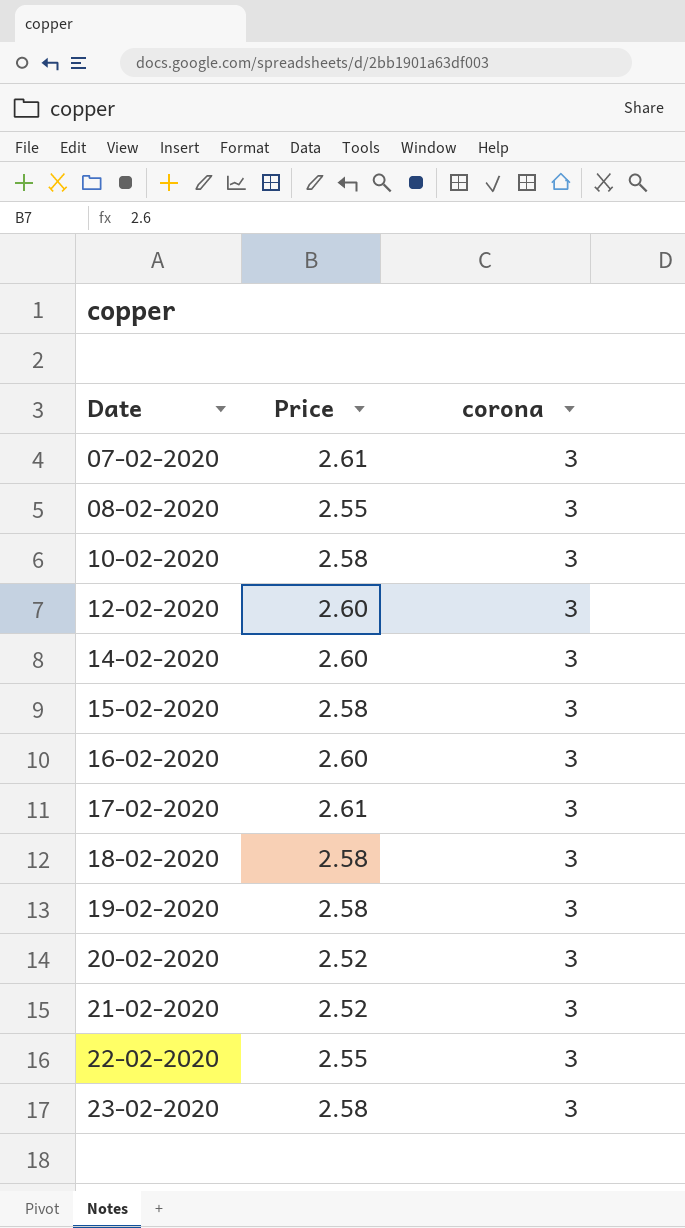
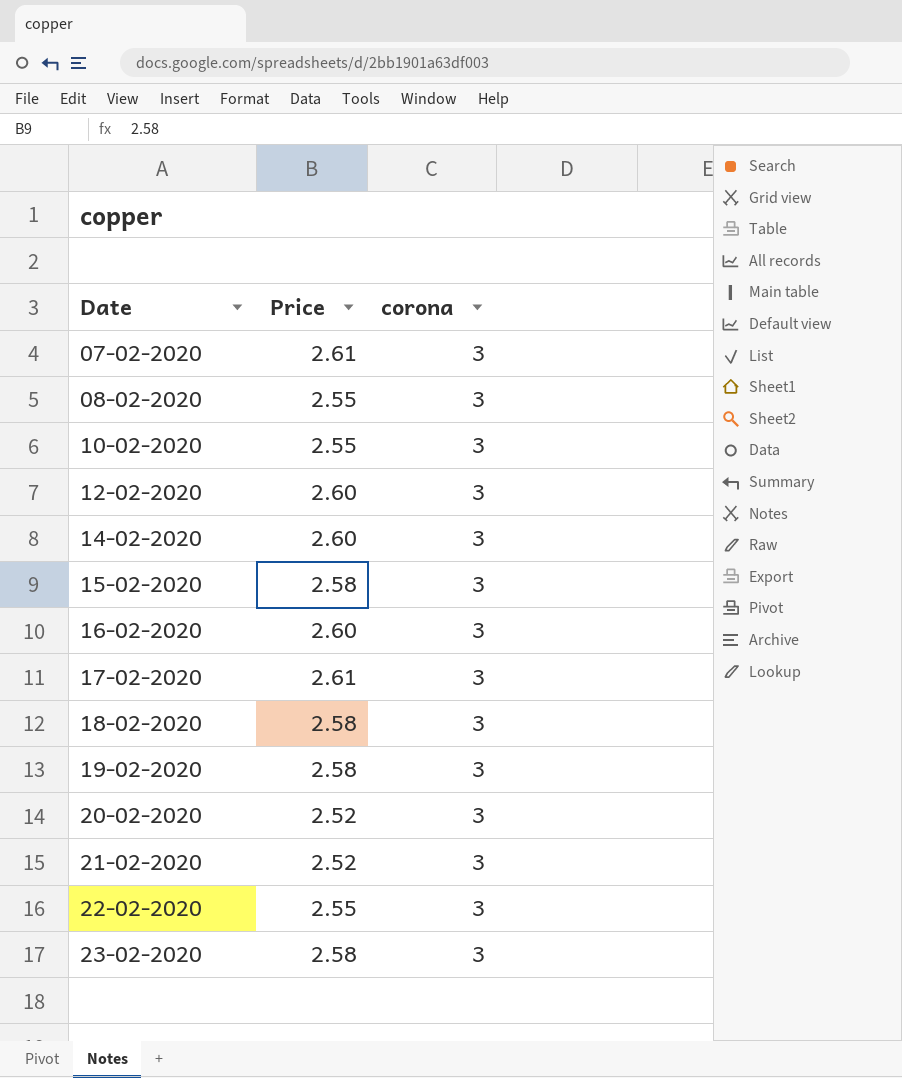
10-02-2020 | Price: 2.58 -> 2.55

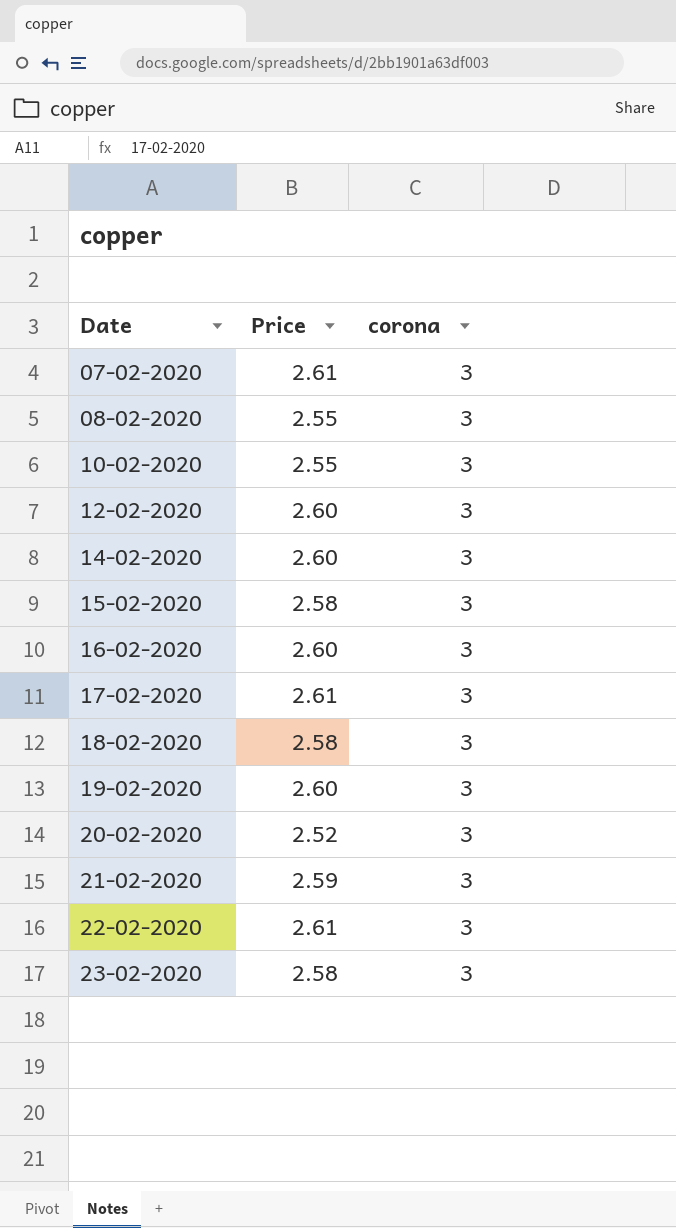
19-02-2020 | Price: 2.58 -> 2.60
21-02-2020 | Price: 2.52 -> 2.59
22-02-2020 | Price: 2.55 -> 2.61

